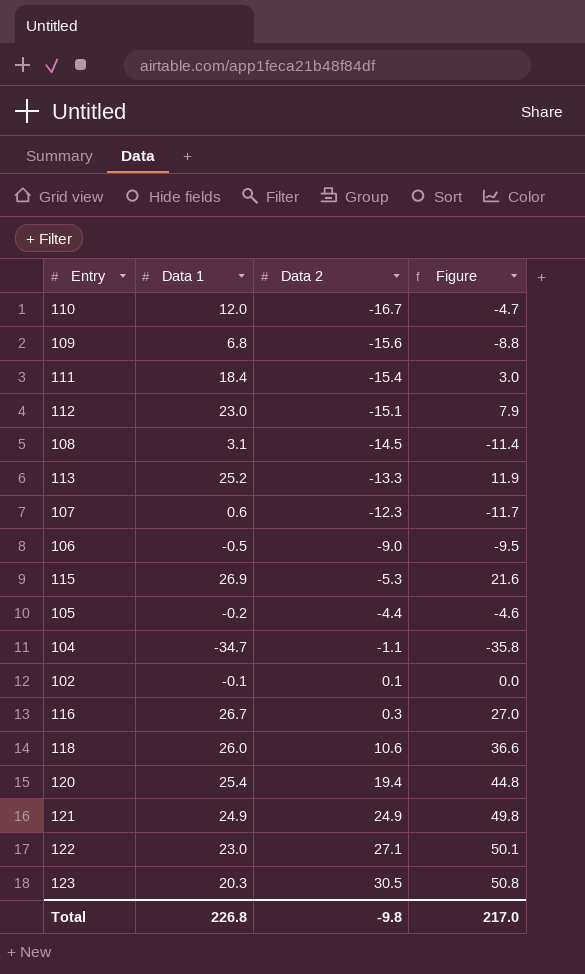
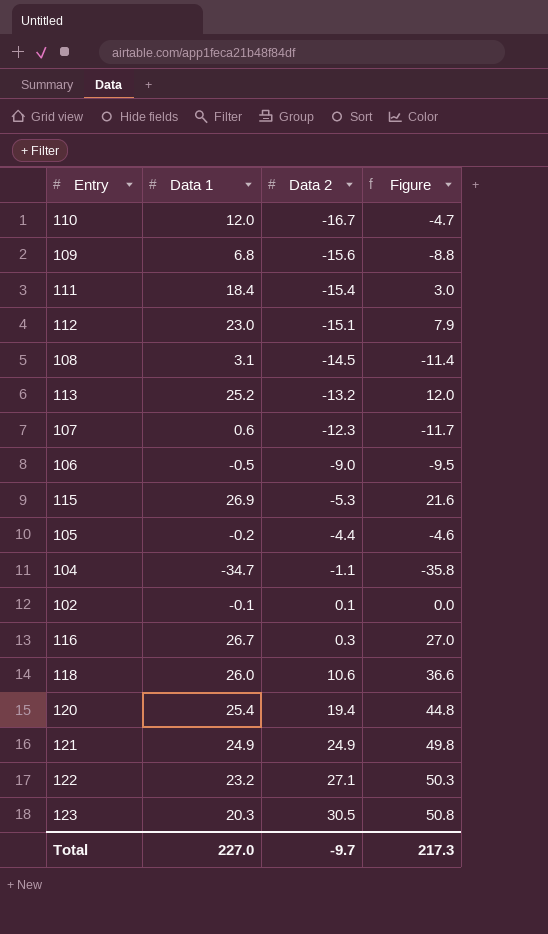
113 | Data 2: -13.3 -> -13.2
113 | Figure: 11.9 -> 12.0
122 | Data 1: 23.0 -> 23.2
122 | Figure: 50.1 -> 50.3
Total | Data 1: 226.8 -> 227.0
Total | Data 2: -9.8 -> -9.7
Total | Figure: 217.0 -> 217.3

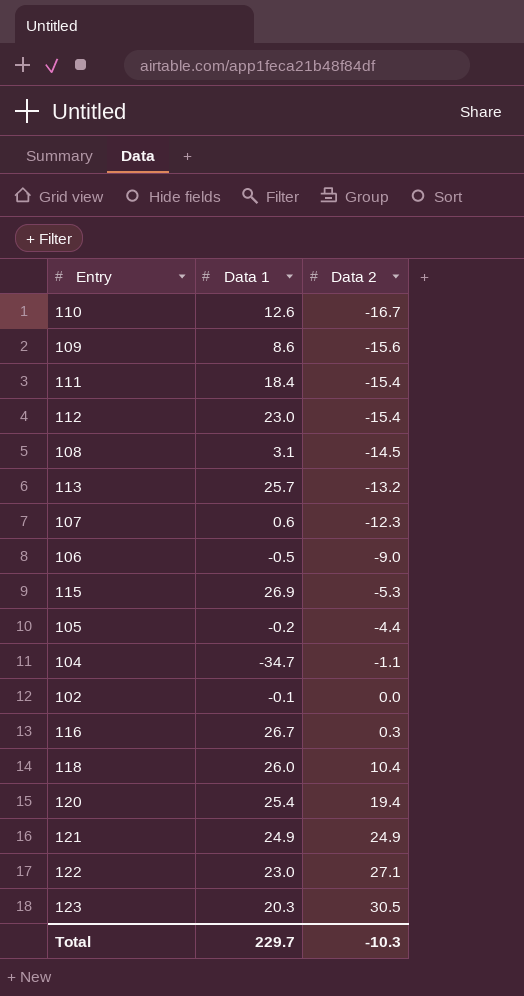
column Figure | formula: [Data 1] + [Data 2] -> none
110 | Data 1: 12.0 -> 12.6
109 | Data 1: 6.8 -> 8.6
112 | Data 2: -15.1 -> -15.4
113 | Data 1: 25.2 -> 25.7
102 | Data 2: 0.1 -> 0.0
118 | Data 2: 10.6 -> 10.4
122 | Data 1: 23.2 -> 23.0
Total | Data 1: 227.0 -> 229.7
Total | Data 2: -9.7 -> -10.3

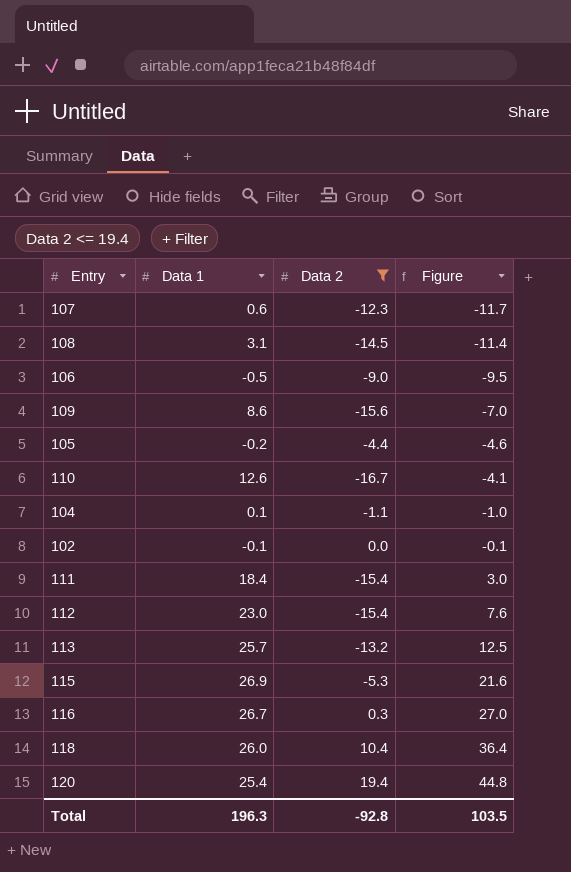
filter: none -> Data 2 <= 19.4
row order: Data 2 ascending -> Figure ascending
column Figure | formula: none -> [Data 1] + [Data 2]
104 | Data 1: -34.7 -> 0.1
Total | Data 1: 229.7 -> 196.3
Total | Data 2: -10.3 -> -92.8

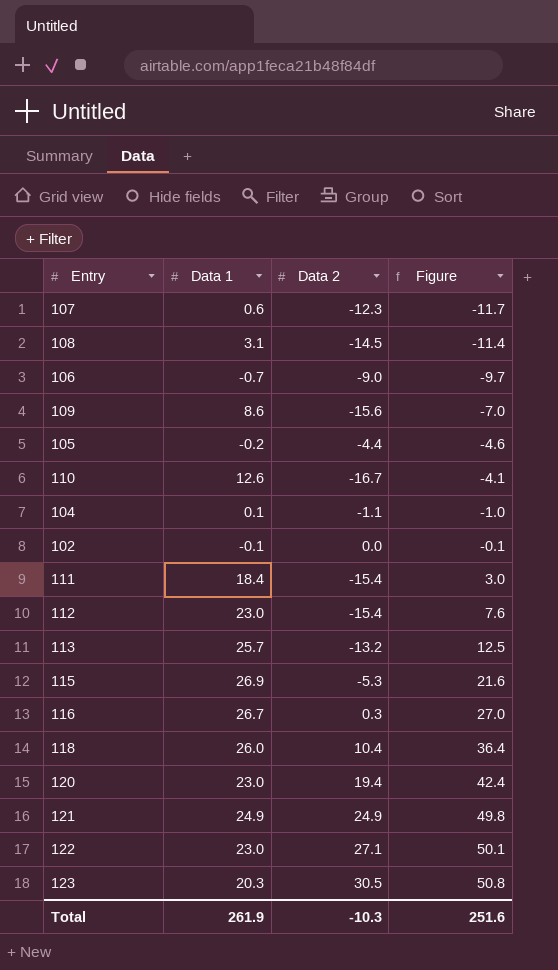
filter: Data 2 <= 19.4 -> none
106 | Data 1: -0.5 -> -0.7
106 | Figure: -9.5 -> -9.7
120 | Data 1: 25.4 -> 23.0
120 | Figure: 44.8 -> 42.4
Total | Data 1: 196.3 -> 261.9
Total | Data 2: -92.8 -> -10.3
Total | Figure: 103.5 -> 251.6

